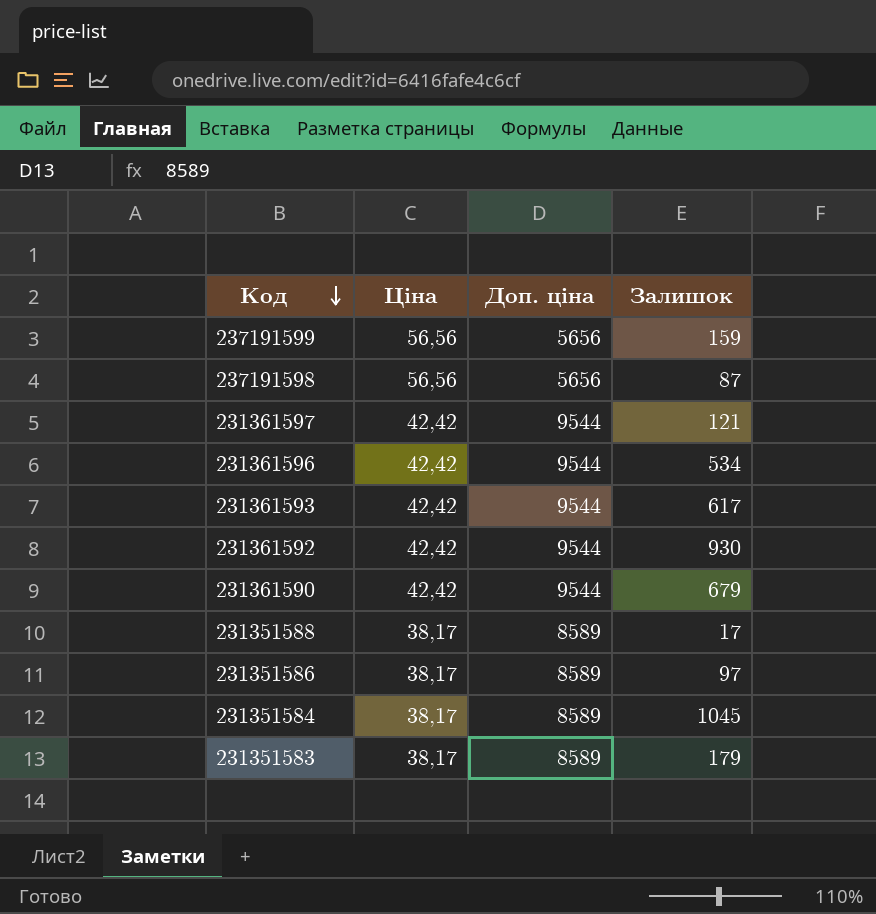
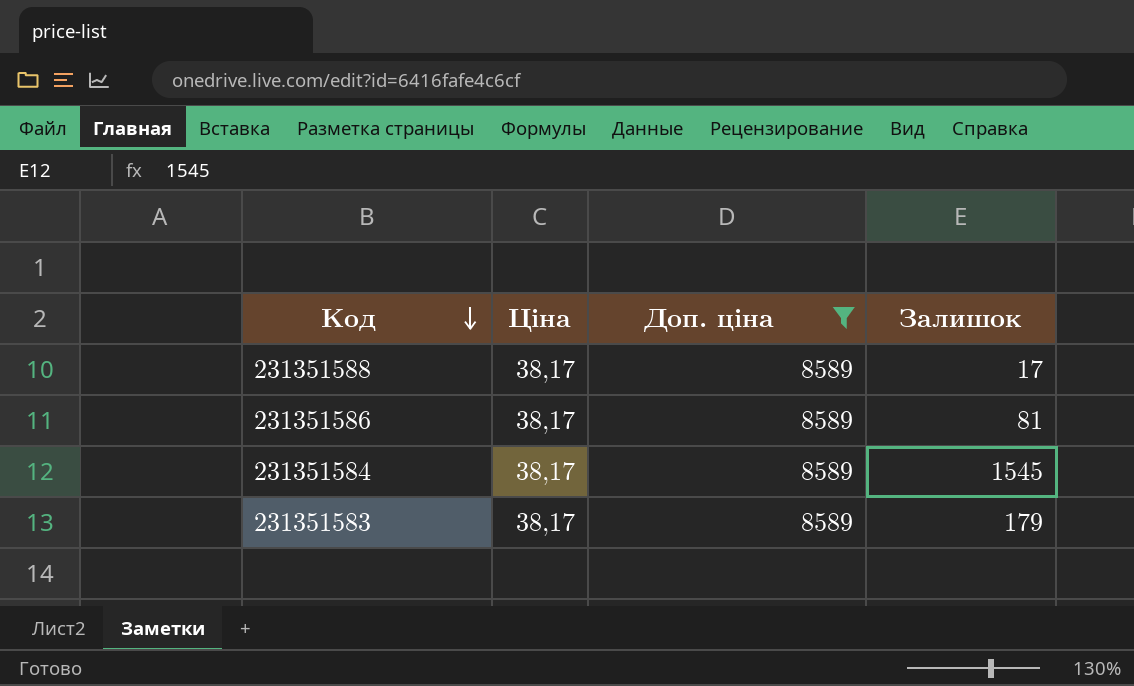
filter: none -> Доп. ціна = 8589
231351586 | Залишок: 97 -> 81
231351584 | Залишок: 1045 -> 1545

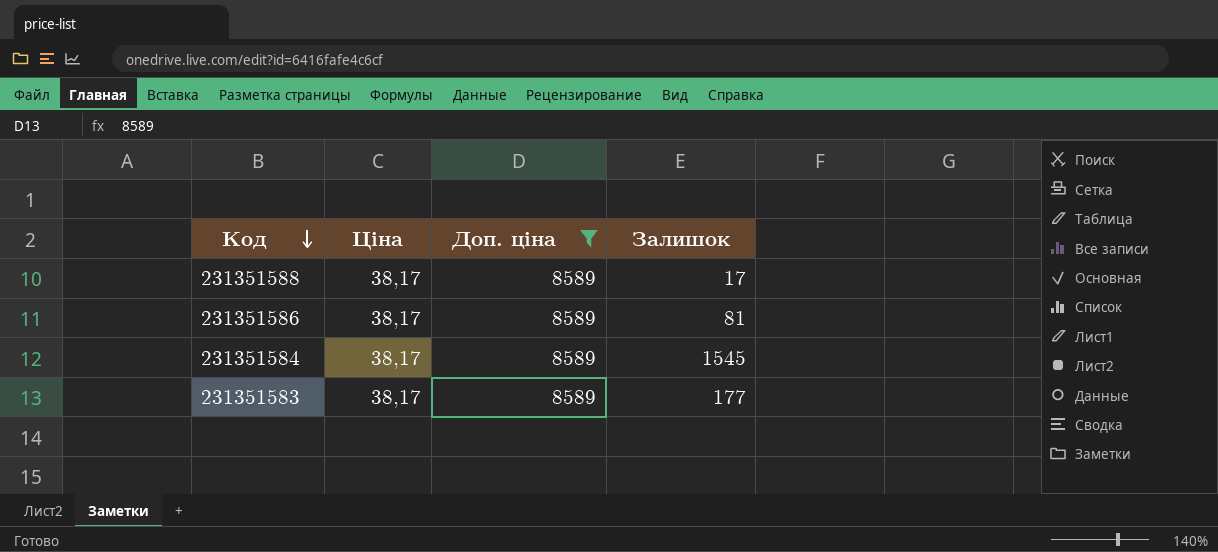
231351583 | Залишок: 179 -> 177

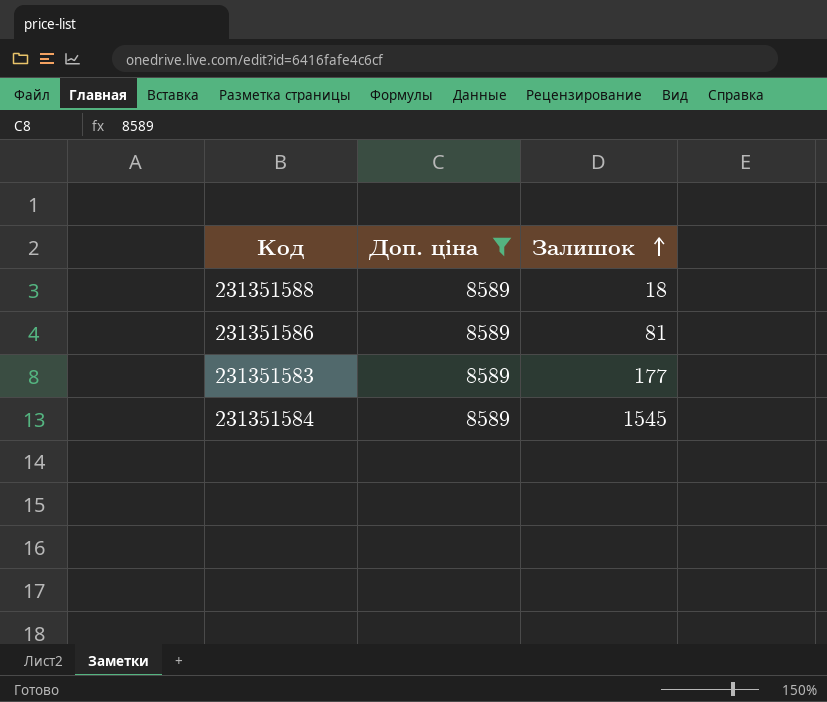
row order: Код descending -> Залишок ascending
column Ціна | position: 2 -> none
231351588 | Залишок: 17 -> 18

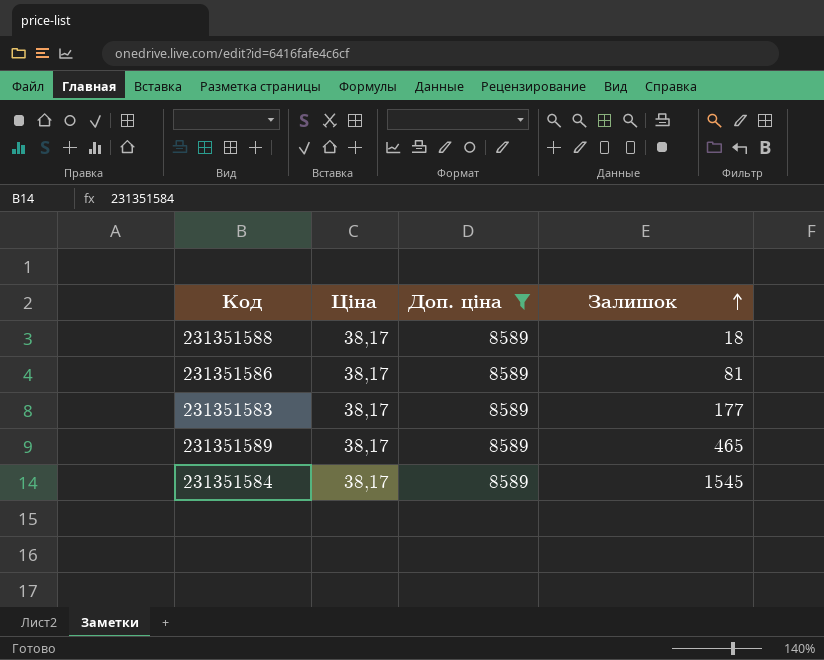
column Ціна | position: none -> 2
row 231351589: none -> 38,17 | 8589 | 465

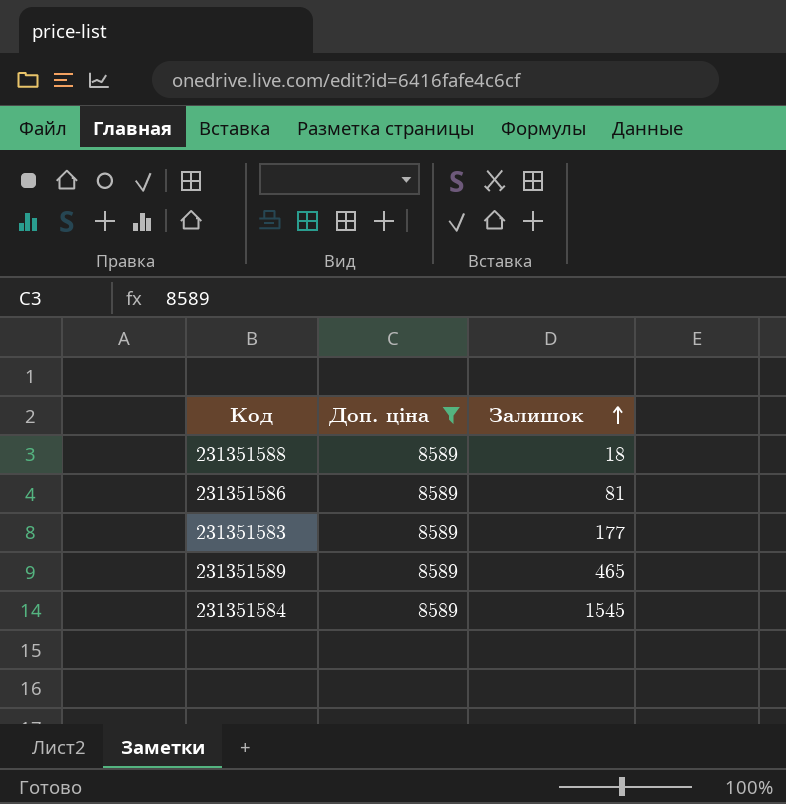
column Ціна | position: 2 -> none

